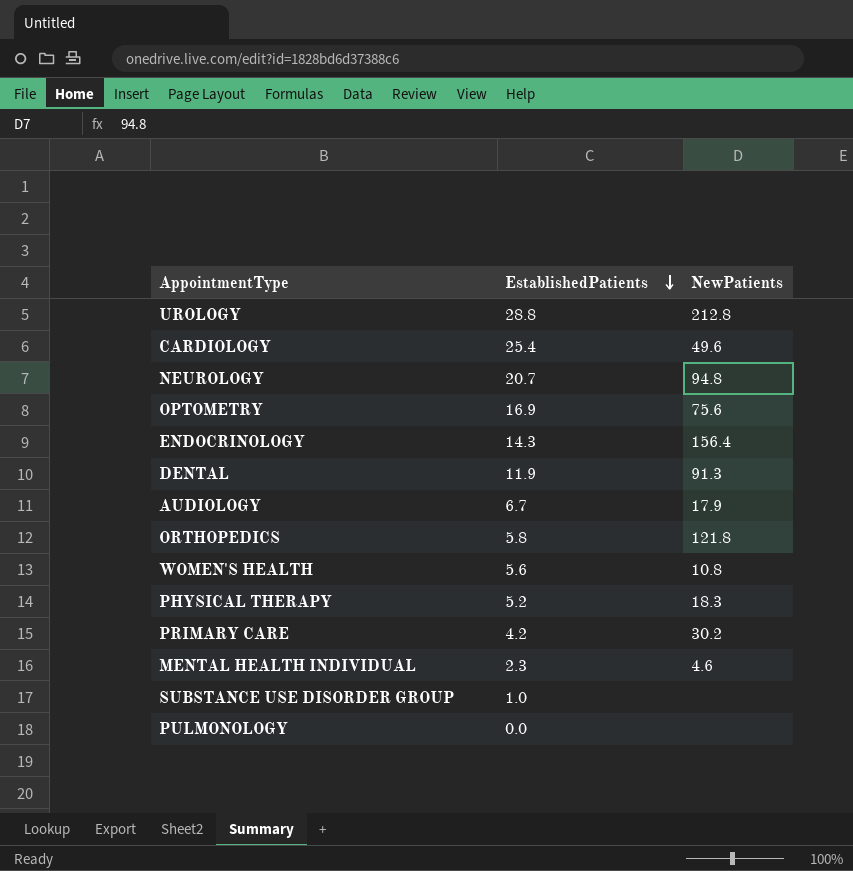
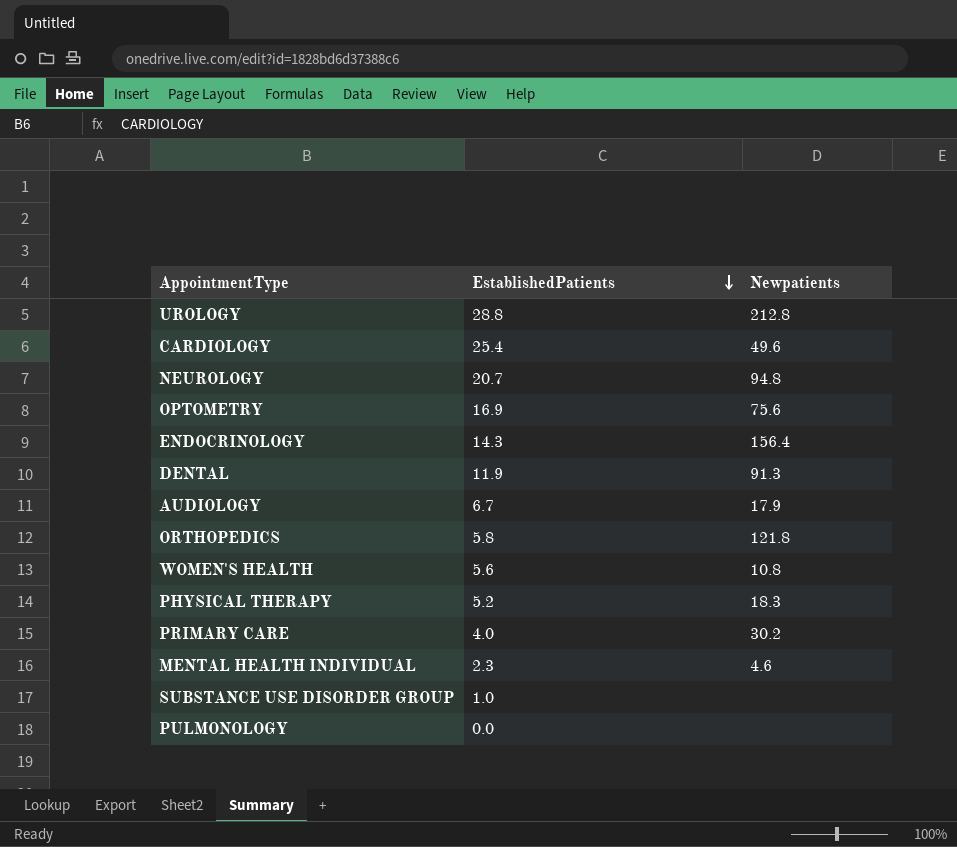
column name: NewPatients -> Newpatients
PRIMARY CARE | EstablishedPatients: 4.2 -> 4.0

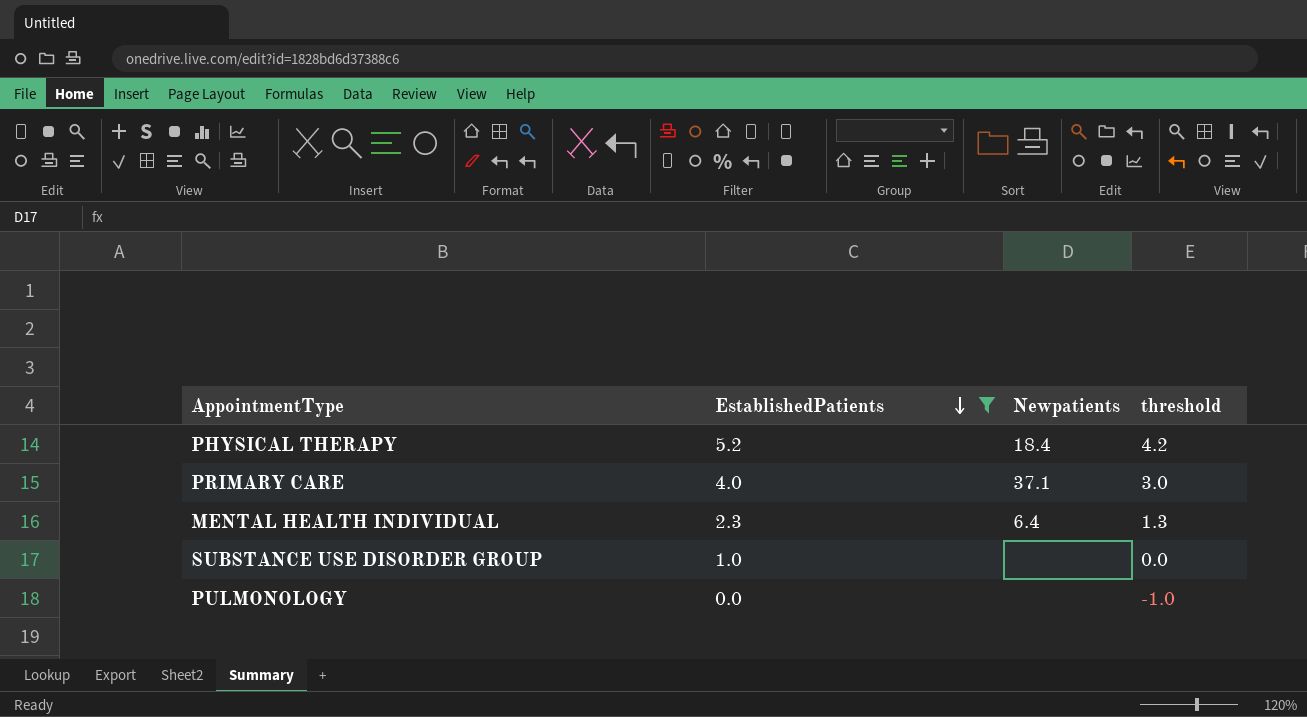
filter: none -> EstablishedPatients <= 5.2
column threshold | formula: none -> [EstablishedPatients] - 1
PHYSICAL THERAPY | Newpatients: 18.3 -> 18.4
PRIMARY CARE | Newpatients: 30.2 -> 37.1
MENTAL HEALTH INDIVIDUAL | Newpatients: 4.6 -> 6.4

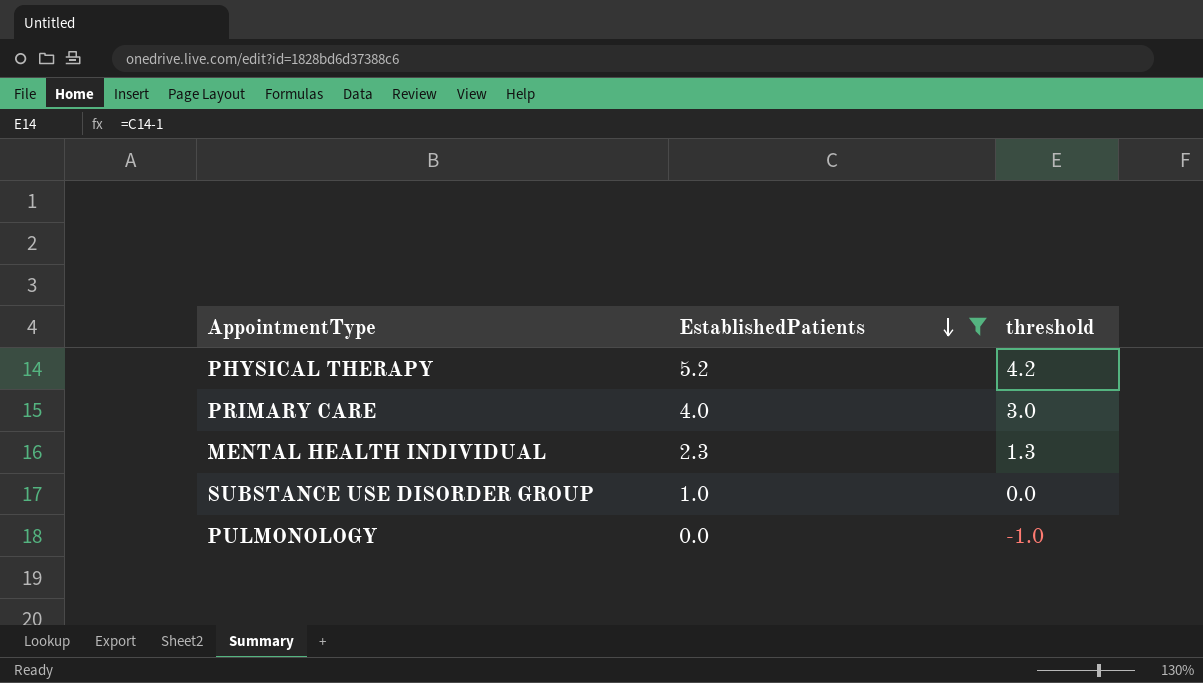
column Newpatients | position: 3 -> none

